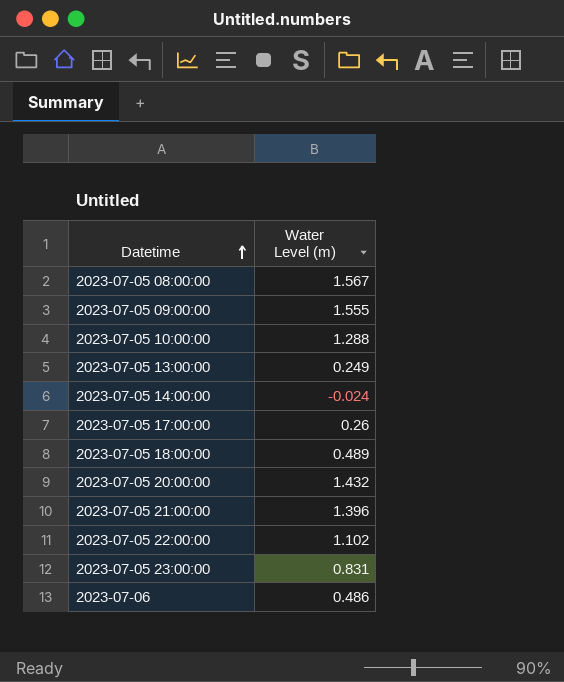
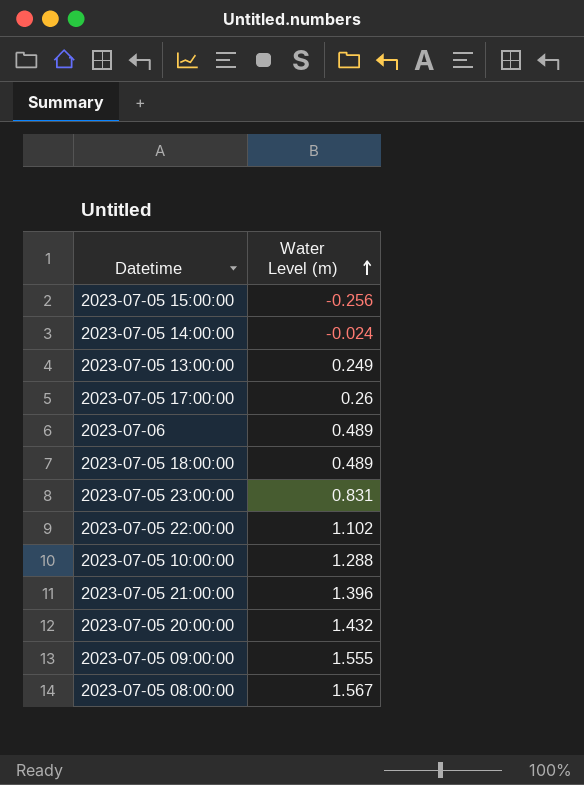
row order: Datetime ascending -> Water Level (m) ascending
row 2023-07-05 15:00:00: none -> -0.256
2023-07-06 | Water Level (m): 0.486 -> 0.489

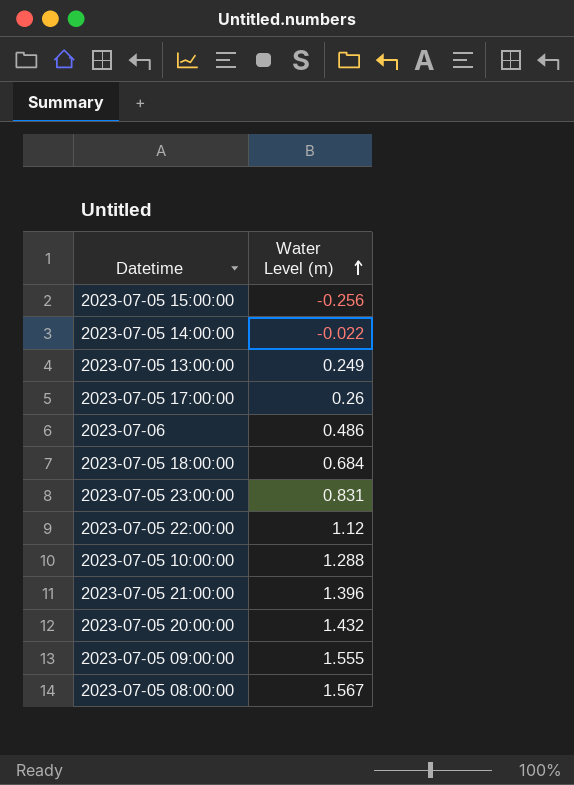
2023-07-05 14:00:00 | Water Level (m): -0.024 -> -0.022
2023-07-06 | Water Level (m): 0.489 -> 0.486
2023-07-05 18:00:00 | Water Level (m): 0.489 -> 0.684
2023-07-05 22:00:00 | Water Level (m): 1.102 -> 1.12

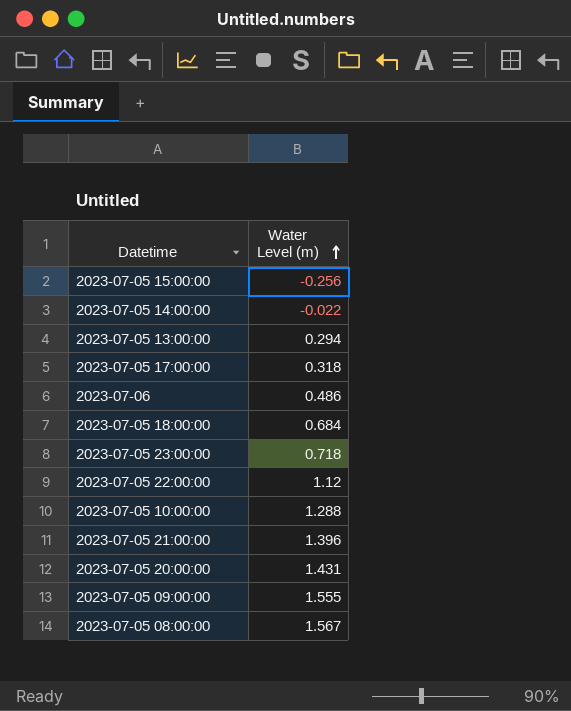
2023-07-05 13:00:00 | Water Level (m): 0.249 -> 0.294
2023-07-05 17:00:00 | Water Level (m): 0.26 -> 0.318
2023-07-05 23:00:00 | Water Level (m): 0.831 -> 0.718
2023-07-05 20:00:00 | Water Level (m): 1.432 -> 1.431

